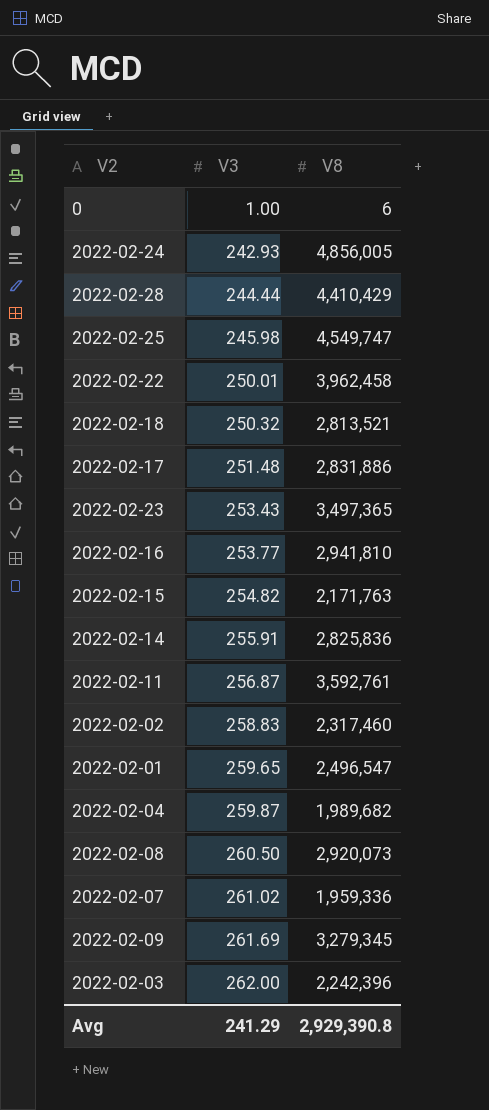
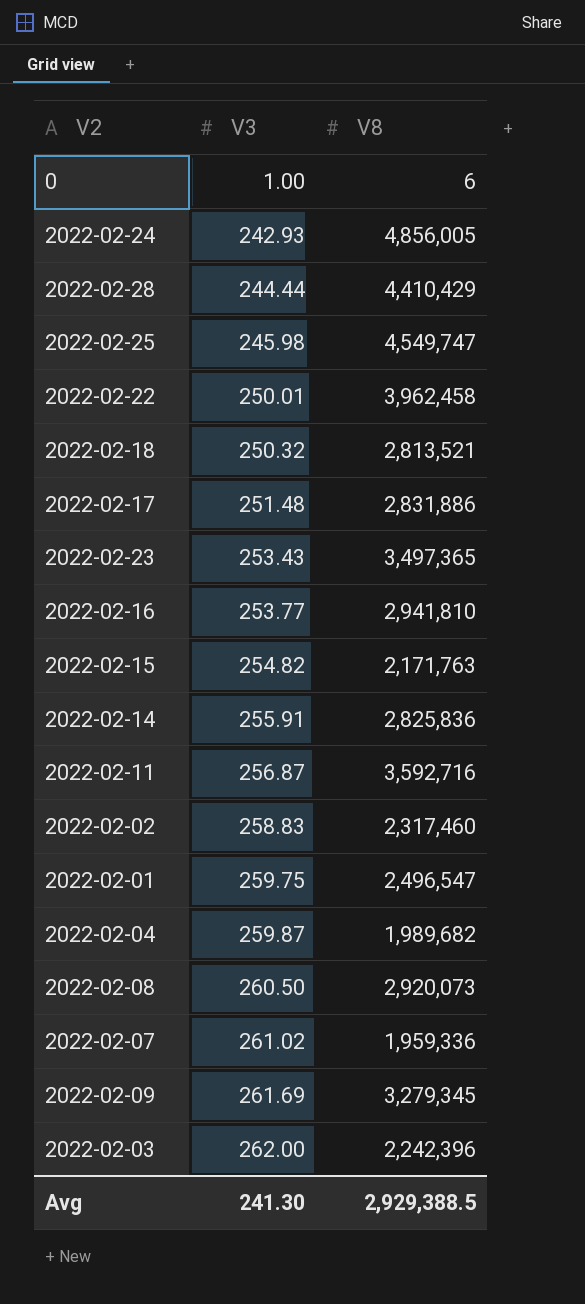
2022-02-11 | V8: 3,592,761 -> 3,592,716
2022-02-01 | V3: 259.65 -> 259.75
Avg | V3: 241.29 -> 241.30
Avg | V8: 2,929,390.8 -> 2,929,388.5

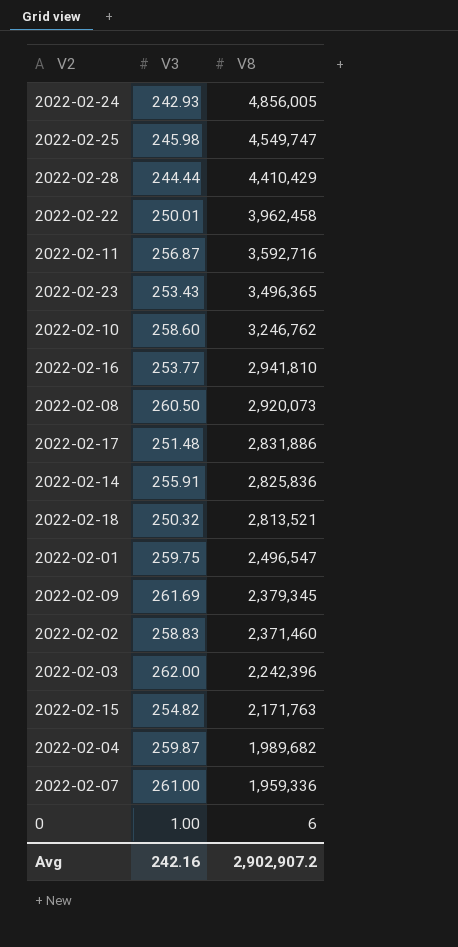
row order: V3 ascending -> V8 descending
2022-02-23 | V8: 3,497,365 -> 3,496,365
row 2022-02-10: none -> 258.60 | 3,246,762
2022-02-09 | V8: 3,279,345 -> 2,379,345
2022-02-02 | V8: 2,317,460 -> 2,371,460
2022-02-07 | V3: 261.02 -> 261.00
Avg | V3: 241.30 -> 242.16
Avg | V8: 2,929,388.5 -> 2,902,907.2

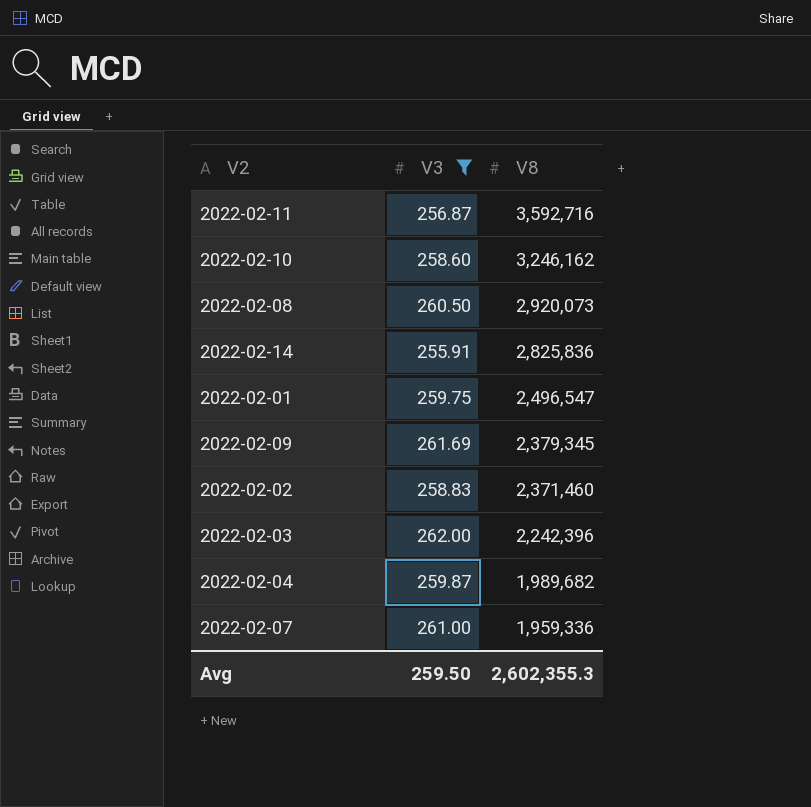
filter: none -> V3 >= 255.91
2022-02-10 | V8: 3,246,762 -> 3,246,162
Avg | V3: 242.16 -> 259.50
Avg | V8: 2,902,907.2 -> 2,602,355.3

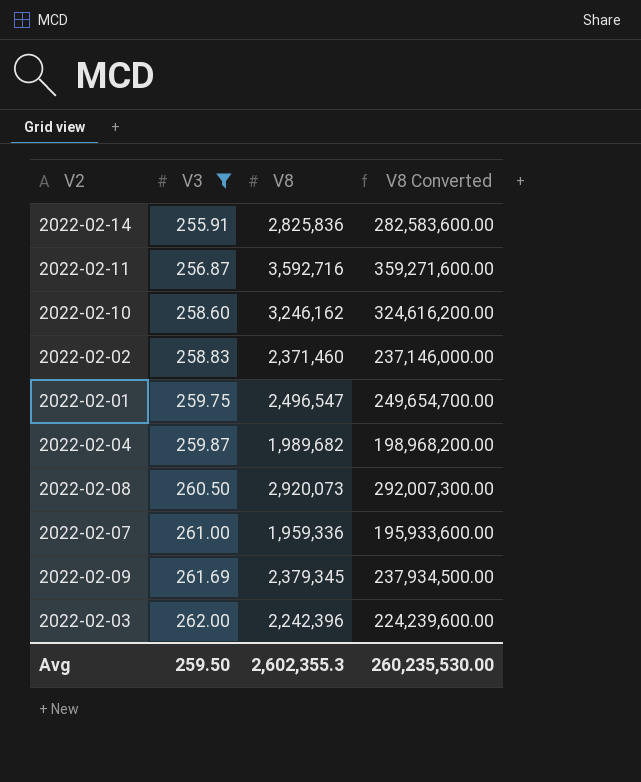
row order: V8 descending -> V3 ascending
column V8 Converted | formula: none -> [V8] * 100

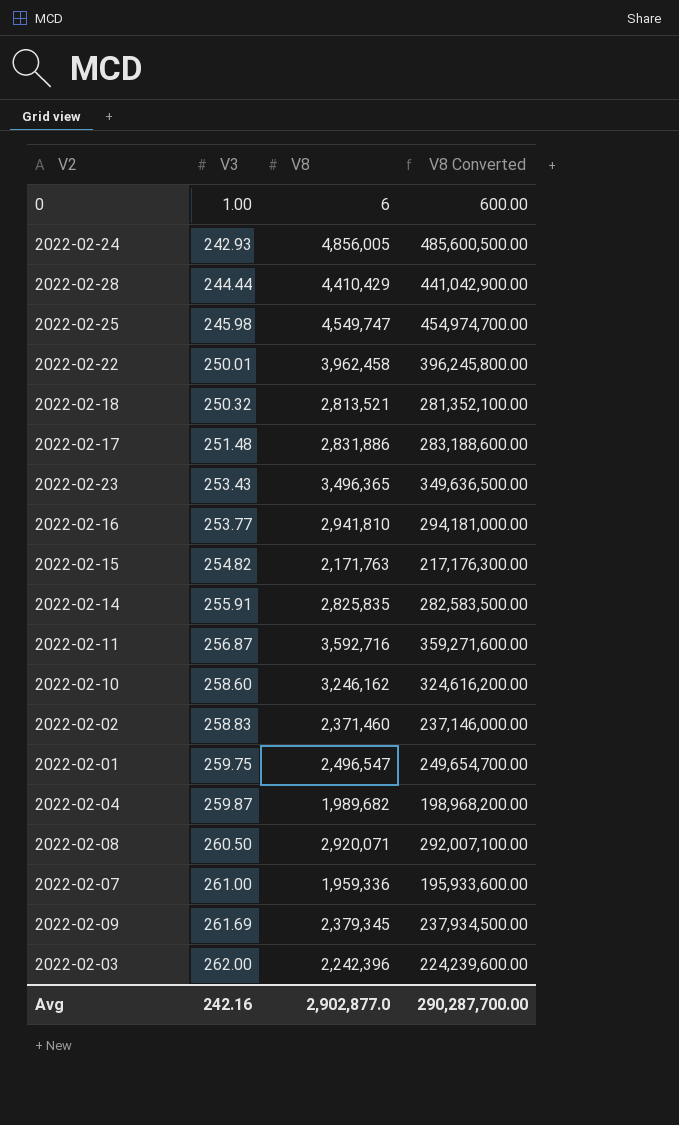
filter: V3 >= 255.91 -> none
2022-02-14 | V8: 2,825,836 -> 2,825,835
2022-02-14 | V8 Converted: 282,583,600.00 -> 282,583,500.00
2022-02-08 | V8: 2,920,073 -> 2,920,071
2022-02-08 | V8 Converted: 292,007,300.00 -> 292,007,100.00
Avg | V3: 259.50 -> 242.16
Avg | V8: 2,602,355.3 -> 2,902,877.0
Avg | V8 Converted: 260,235,530.00 -> 290,287,700.00

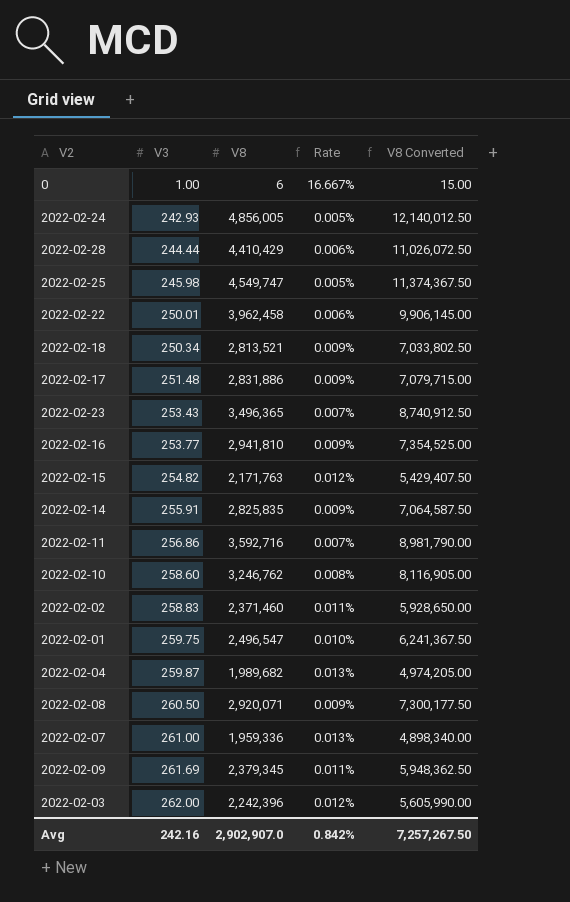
column Rate | formula: none -> [V3] / [V8]
column V8 Converted | formula: [V8] * 100 -> [V8] * 2.5
2022-02-18 | V3: 250.32 -> 250.34
2022-02-11 | V3: 256.87 -> 256.86
2022-02-10 | V8: 3,246,162 -> 3,246,762
Avg | V8: 2,902,877.0 -> 2,902,907.0
Avg | V8 Converted: 290,287,700.00 -> 7,257,267.50

